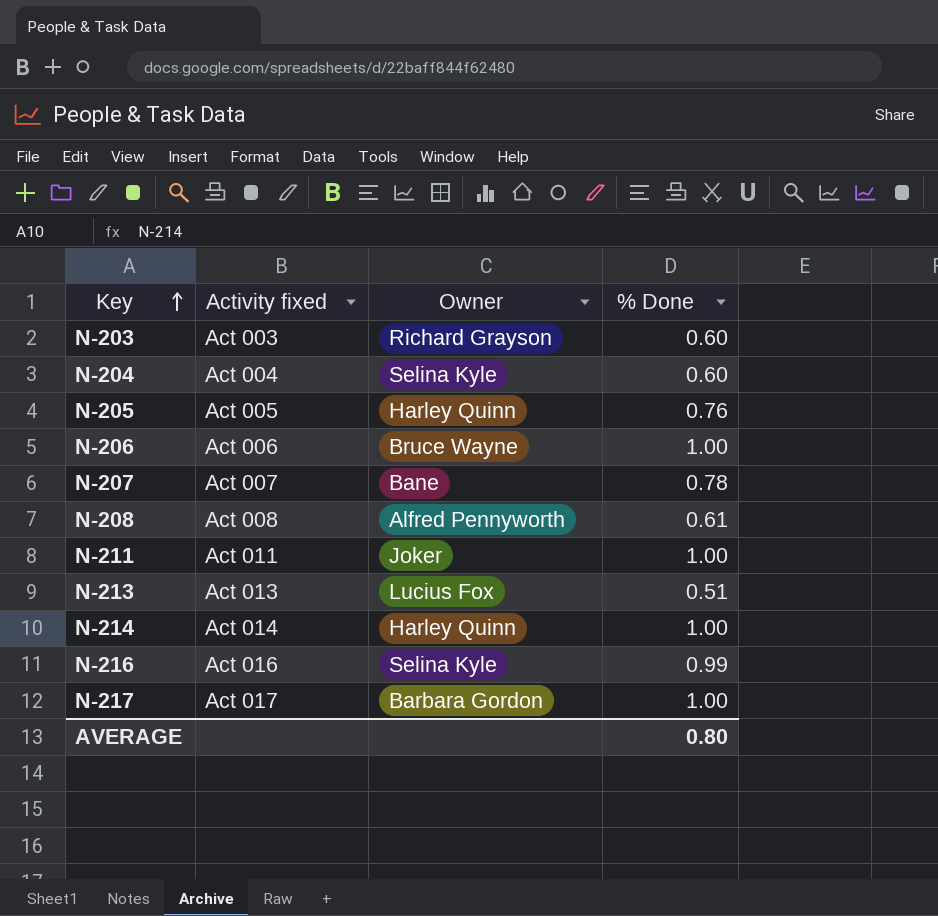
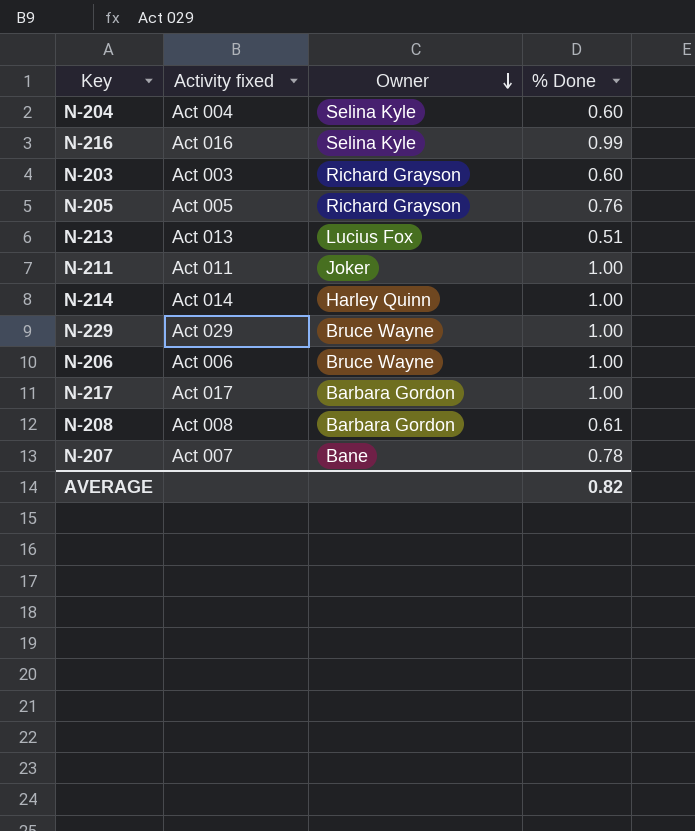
row order: Key ascending -> Owner descending
N-205 | Owner: Harley Quinn -> Richard Grayson
row N-229: none -> Act 029 | Bruce Wayne | 1.00
N-208 | Owner: Alfred Pennyworth -> Barbara Gordon
AVERAGE | % Done: 0.80 -> 0.82

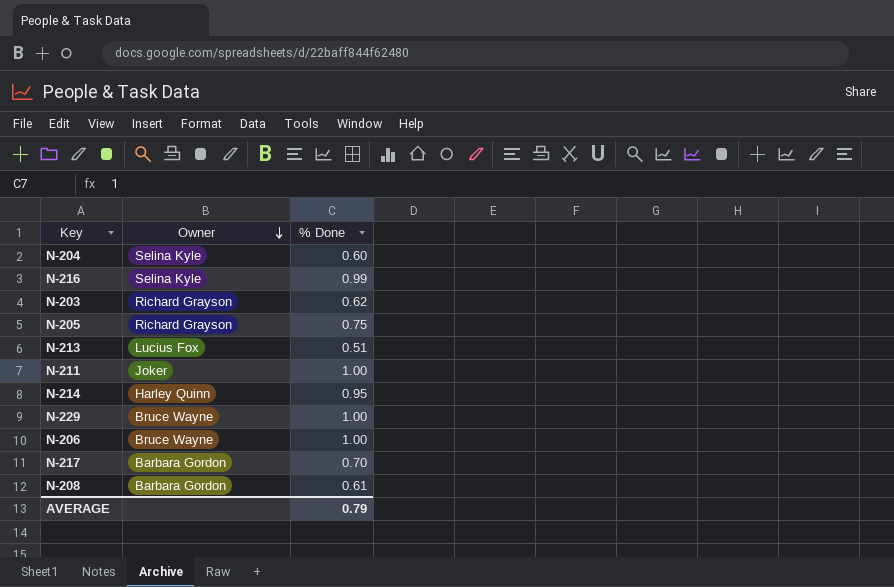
column Activity fixed | position: 2 -> none
row N-207: Act 007 | Bane | 0.78 -> none
N-203 | % Done: 0.60 -> 0.62
N-205 | % Done: 0.76 -> 0.75
N-214 | % Done: 1.00 -> 0.95
N-217 | % Done: 1.00 -> 0.70
AVERAGE | % Done: 0.82 -> 0.79

